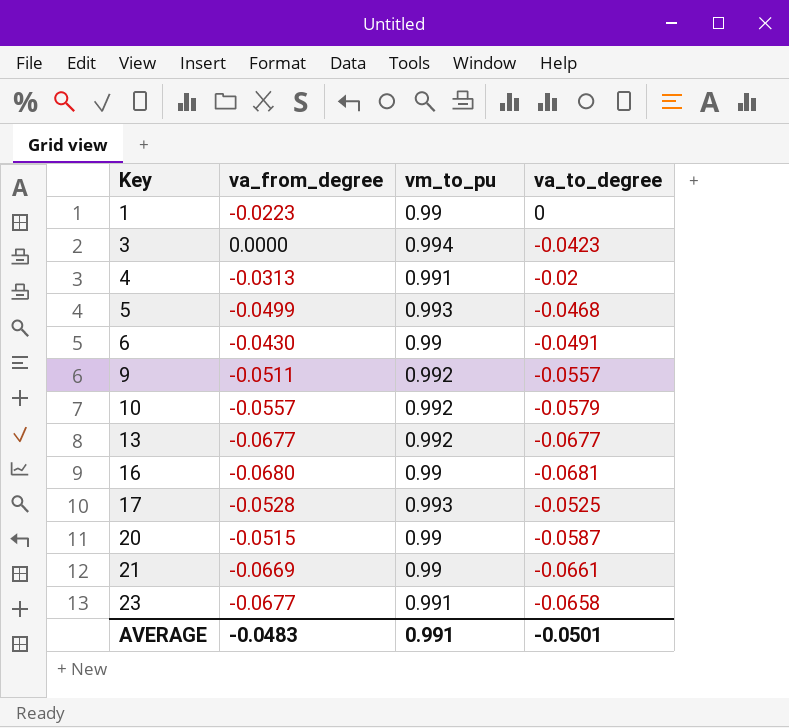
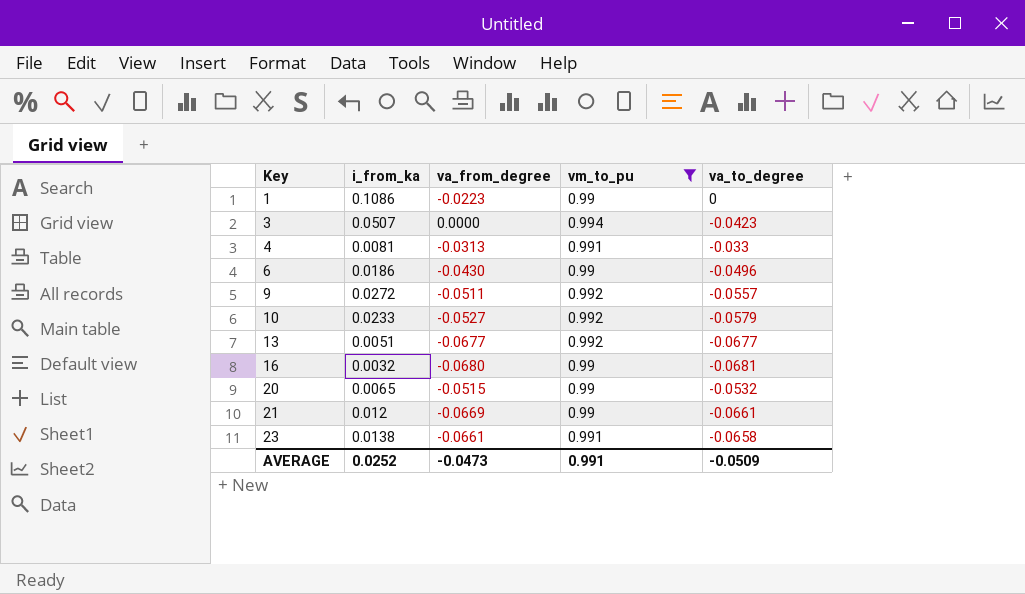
filter: none -> vm_to_pu != 0.993
column i_from_ka | position: none -> 2
4 | va_to_degree: -0.02 -> -0.033
6 | va_to_degree: -0.0491 -> -0.0496
10 | va_from_degree: -0.0557 -> -0.0527
20 | va_to_degree: -0.0587 -> -0.0532
23 | va_from_degree: -0.0677 -> -0.0661
AVERAGE | va_from_degree: -0.0483 -> -0.0473
AVERAGE | va_to_degree: -0.0501 -> -0.0509

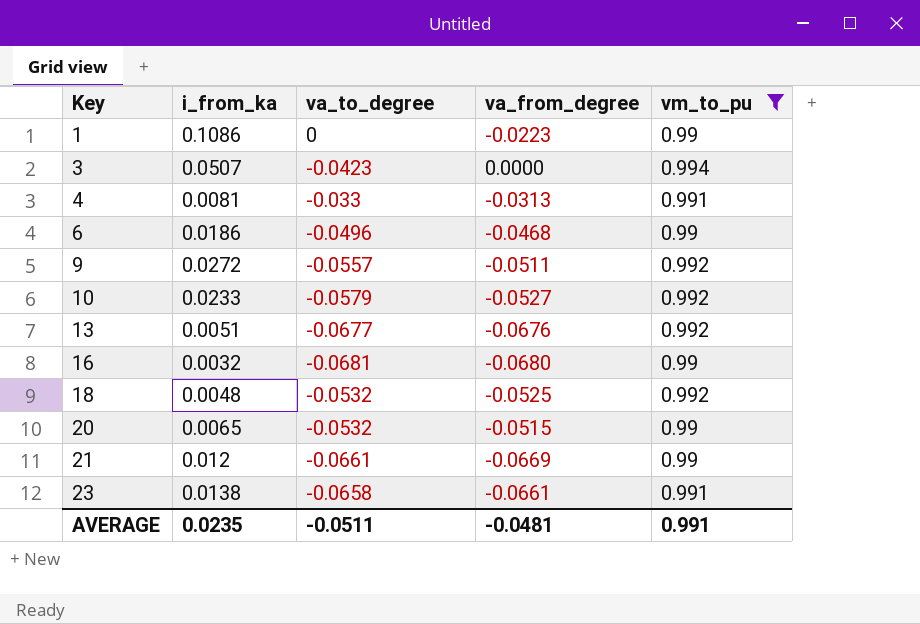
column va_to_degree | position: 5 -> 3
6 | va_from_degree: -0.0430 -> -0.0468
13 | va_from_degree: -0.0677 -> -0.0676
row 18: none -> 0.0048 | -0.0532 | -0.0525 | 0.992
AVERAGE | i_from_ka: 0.0252 -> 0.0235
AVERAGE | va_to_degree: -0.0509 -> -0.0511
AVERAGE | va_from_degree: -0.0473 -> -0.0481

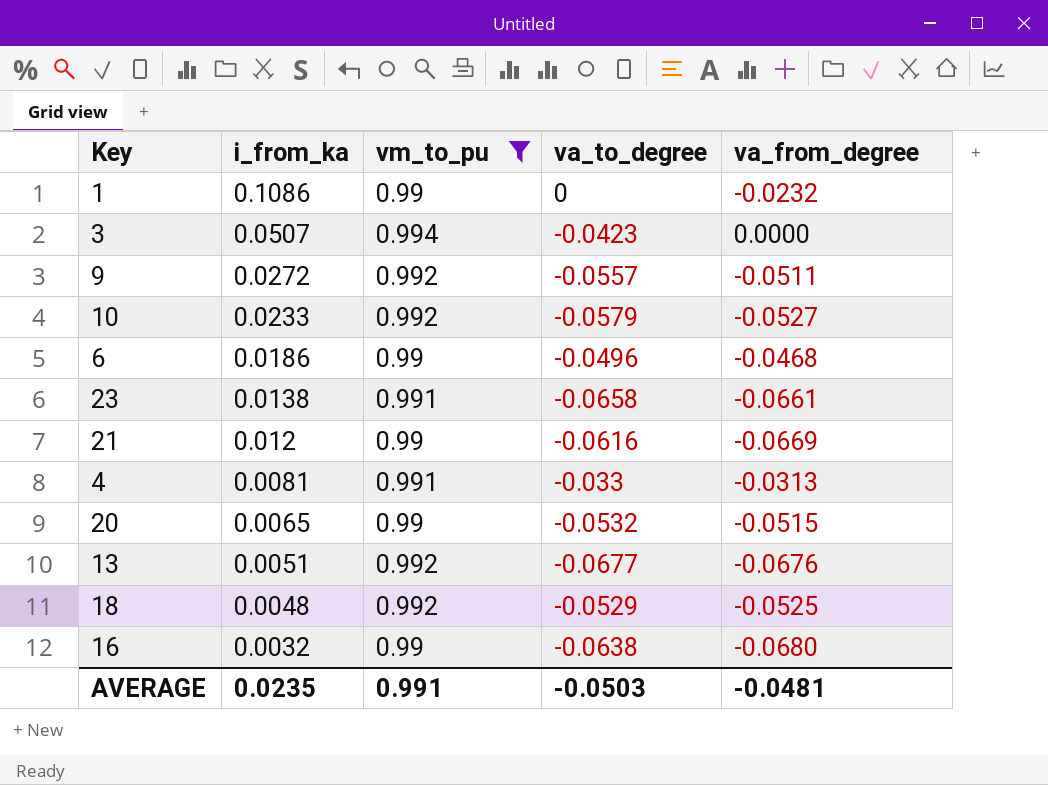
row order: Key ascending -> i_from_ka descending
column vm_to_pu | position: 5 -> 3
1 | va_from_degree: -0.0223 -> -0.0232
21 | va_to_degree: -0.0661 -> -0.0616
18 | va_to_degree: -0.0532 -> -0.0529
16 | va_to_degree: -0.0681 -> -0.0638
AVERAGE | va_to_degree: -0.0511 -> -0.0503

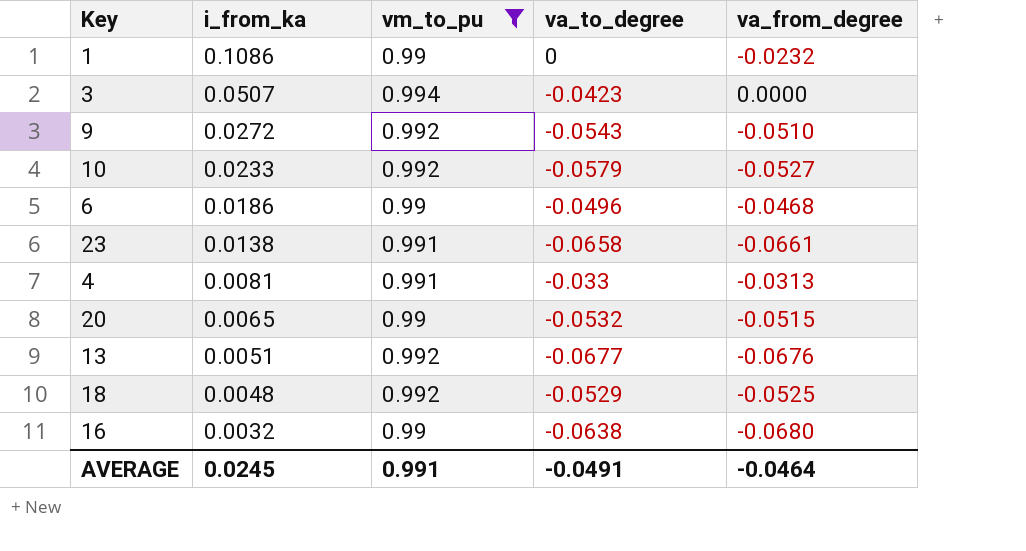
row 21: 0.012 | 0.99 | -0.0616 | -0.0669 -> none
9 | va_to_degree: -0.0557 -> -0.0543
9 | va_from_degree: -0.0511 -> -0.0510
AVERAGE | i_from_ka: 0.0235 -> 0.0245
AVERAGE | va_to_degree: -0.0503 -> -0.0491
AVERAGE | va_from_degree: -0.0481 -> -0.0464

